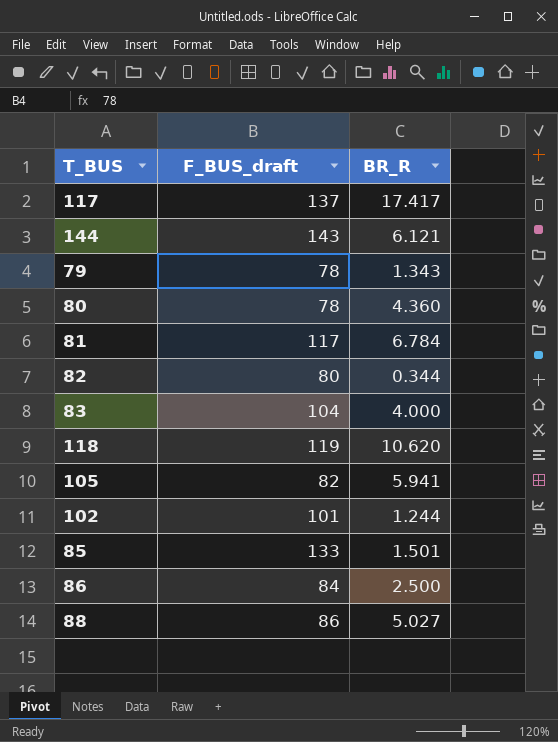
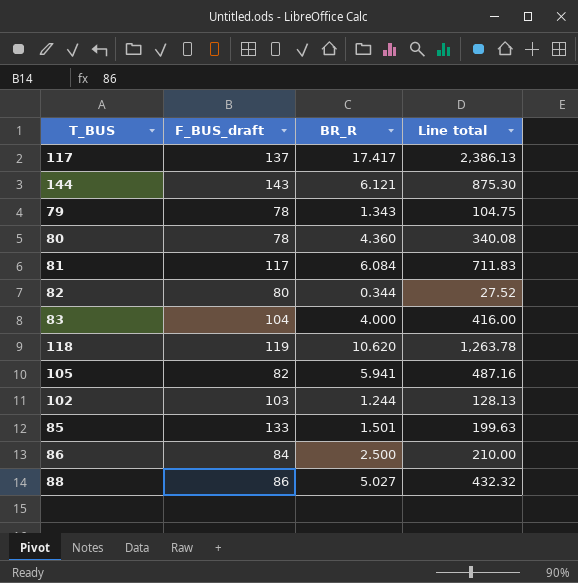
column Line total | formula: none -> [F_BUS_draft] * [BR_R]
81 | BR_R: 6.784 -> 6.084
102 | F_BUS_draft: 101 -> 103

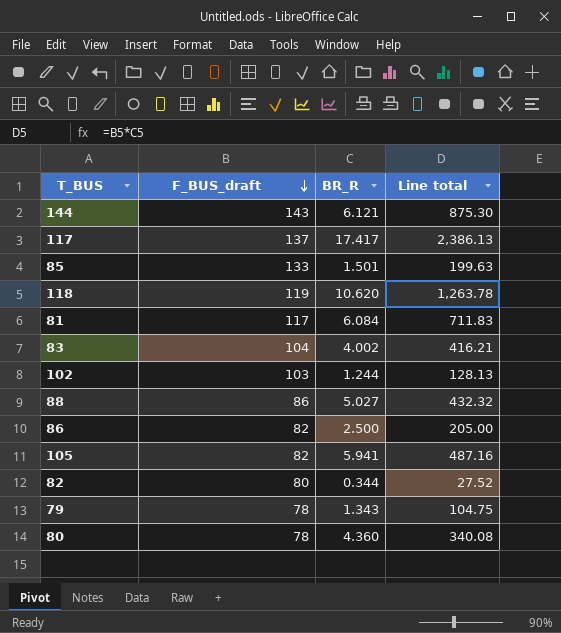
row order: none -> F_BUS_draft descending
83 | BR_R: 4.000 -> 4.002
83 | Line total: 416.00 -> 416.21
86 | F_BUS_draft: 84 -> 82
86 | Line total: 210.00 -> 205.00

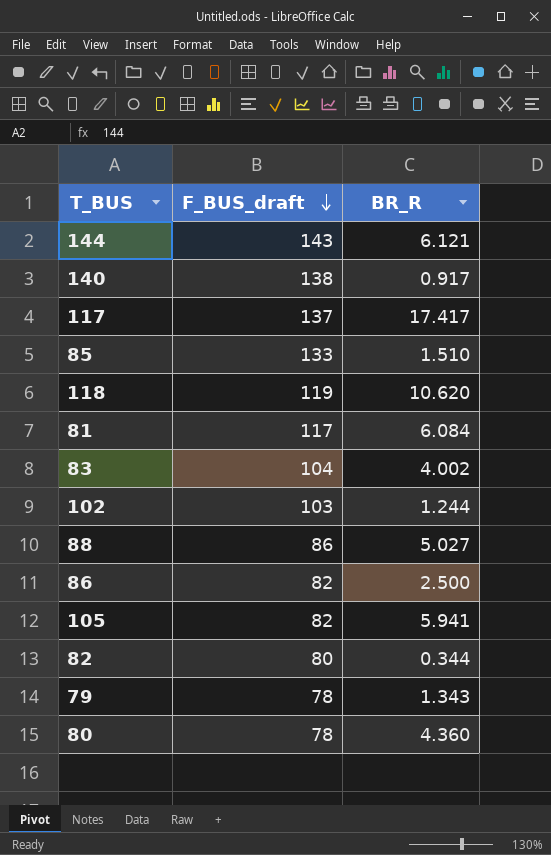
column Line total | formula: [F_BUS_draft] * [BR_R] -> none
row 140: none -> 138 | 0.917
85 | BR_R: 1.501 -> 1.510

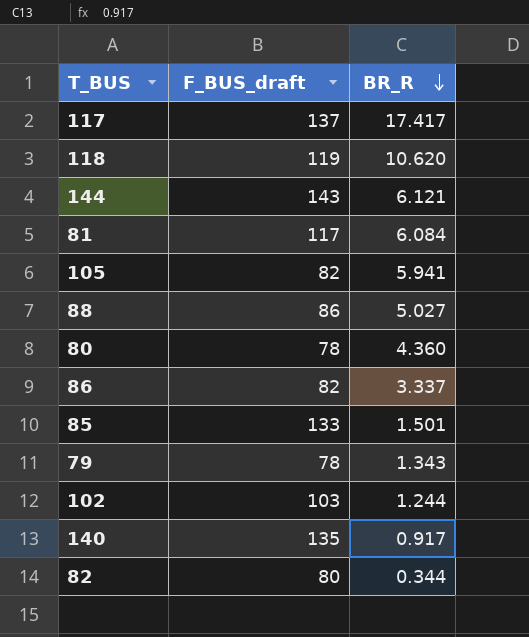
row order: F_BUS_draft descending -> BR_R descending
row 83: 104 | 4.002 -> none
86 | BR_R: 2.500 -> 3.337
85 | BR_R: 1.510 -> 1.501
140 | F_BUS_draft: 138 -> 135

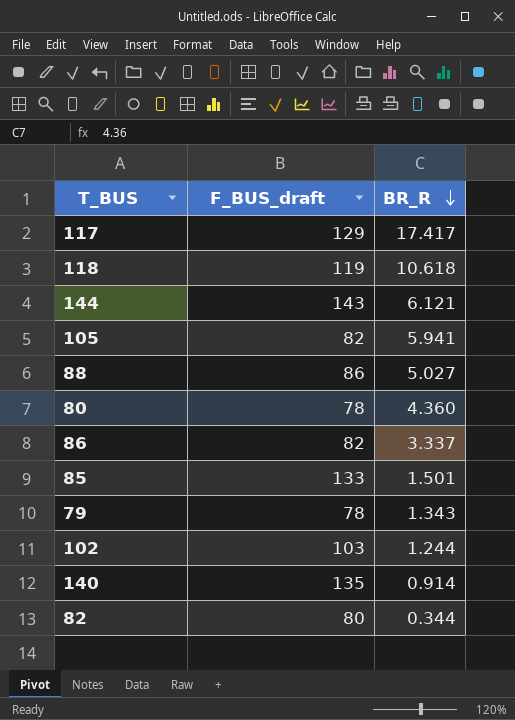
row 81: 117 | 6.084 -> none
117 | F_BUS_draft: 137 -> 129
118 | BR_R: 10.620 -> 10.618
140 | BR_R: 0.917 -> 0.914

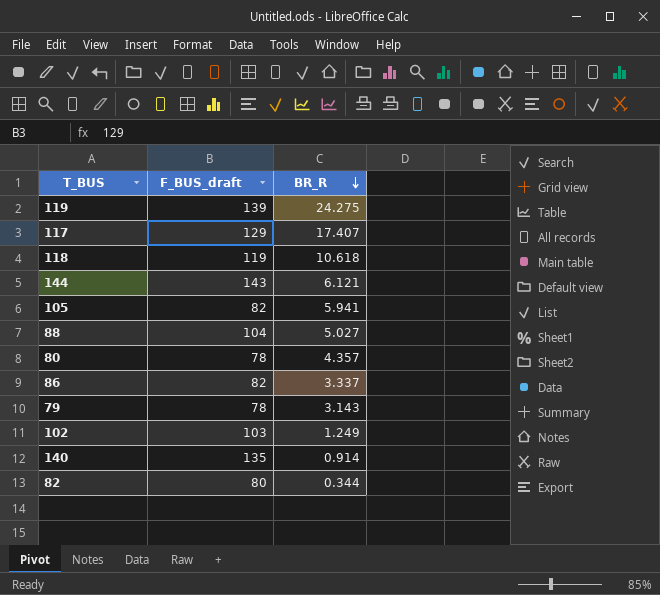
row 85: 133 | 1.501 -> none
row 119: none -> 139 | 24.275
117 | BR_R: 17.417 -> 17.407
88 | F_BUS_draft: 86 -> 104
80 | BR_R: 4.360 -> 4.357
79 | BR_R: 1.343 -> 3.143
102 | BR_R: 1.244 -> 1.249

